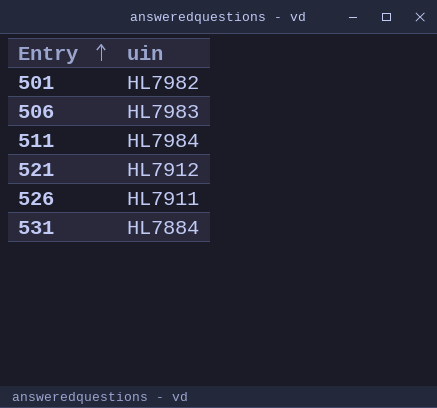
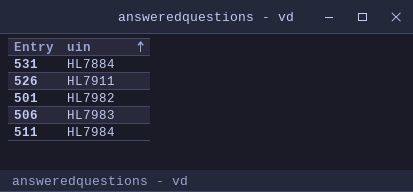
row order: Entry ascending -> uin ascending
row 521: HL7912 -> none

